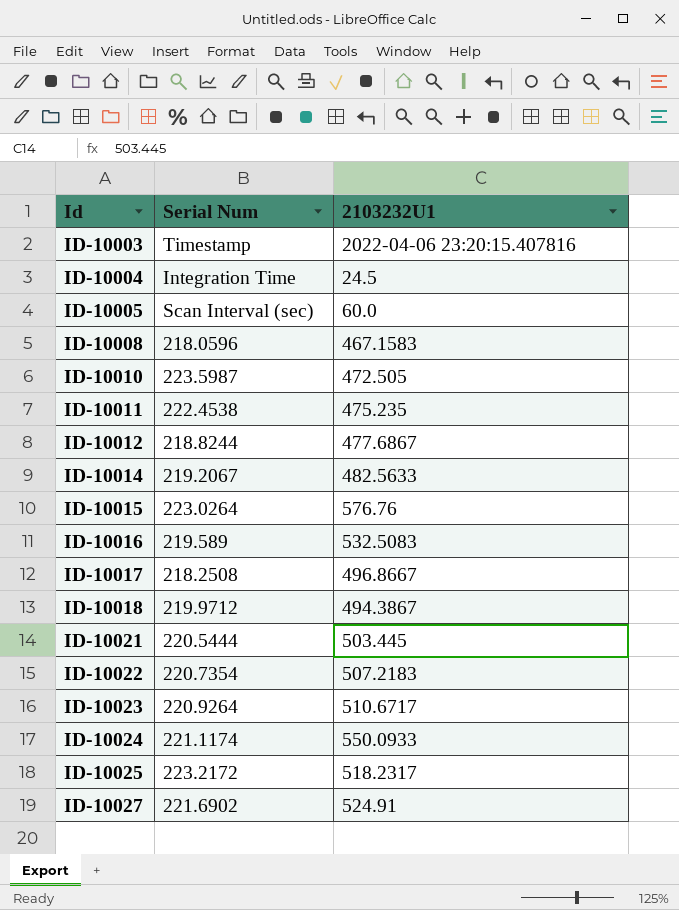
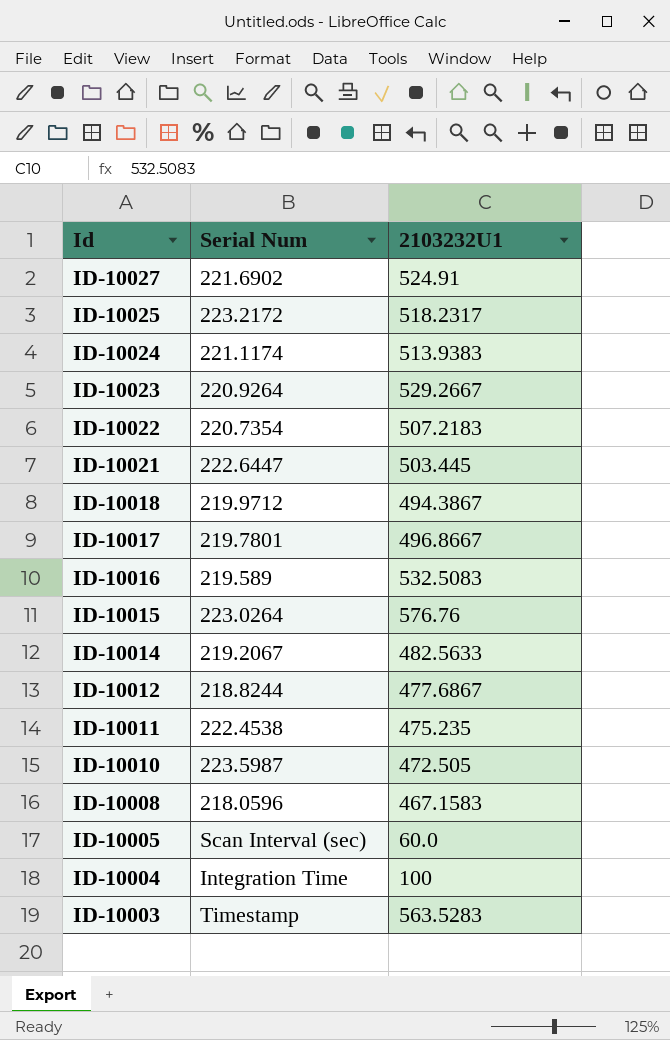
row order: Id ascending -> Id descending
ID-10024 | 2103232U1: 550.0933 -> 513.9383
ID-10023 | 2103232U1: 510.6717 -> 529.2667
ID-10021 | Serial Num: 220.5444 -> 222.6447
ID-10017 | Serial Num: 218.2508 -> 219.7801
ID-10004 | 2103232U1: 24.5 -> 100
ID-10003 | 2103232U1: 2022-04-06 23:20:15.407816 -> 563.5283

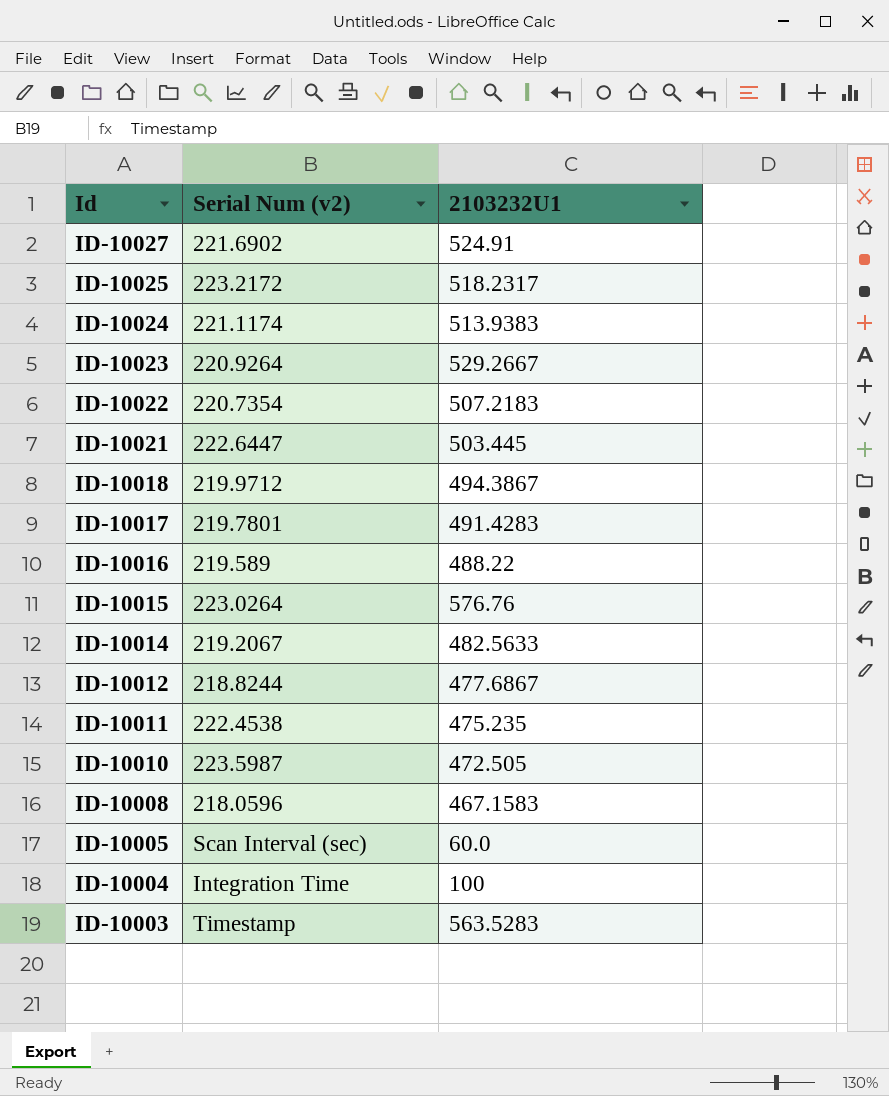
column name: Serial Num -> Serial Num (v2)
ID-10017 | 2103232U1: 496.8667 -> 491.4283
ID-10016 | 2103232U1: 532.5083 -> 488.22

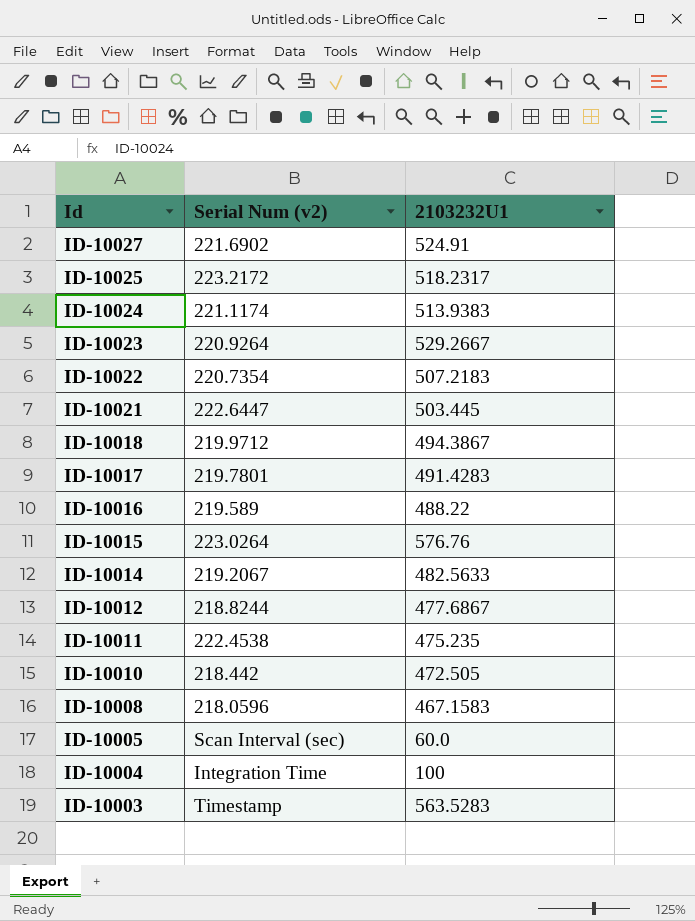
ID-10010 | Serial Num (v2): 223.5987 -> 218.442

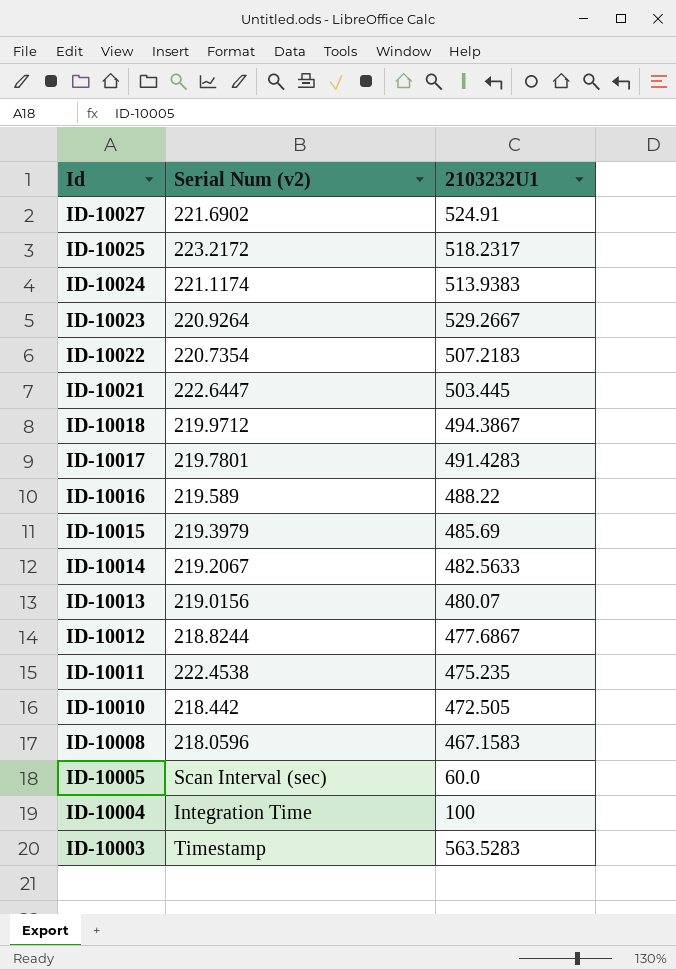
ID-10015 | Serial Num (v2): 223.0264 -> 219.3979
ID-10015 | 2103232U1: 576.76 -> 485.69
row ID-10013: none -> 219.0156 | 480.07

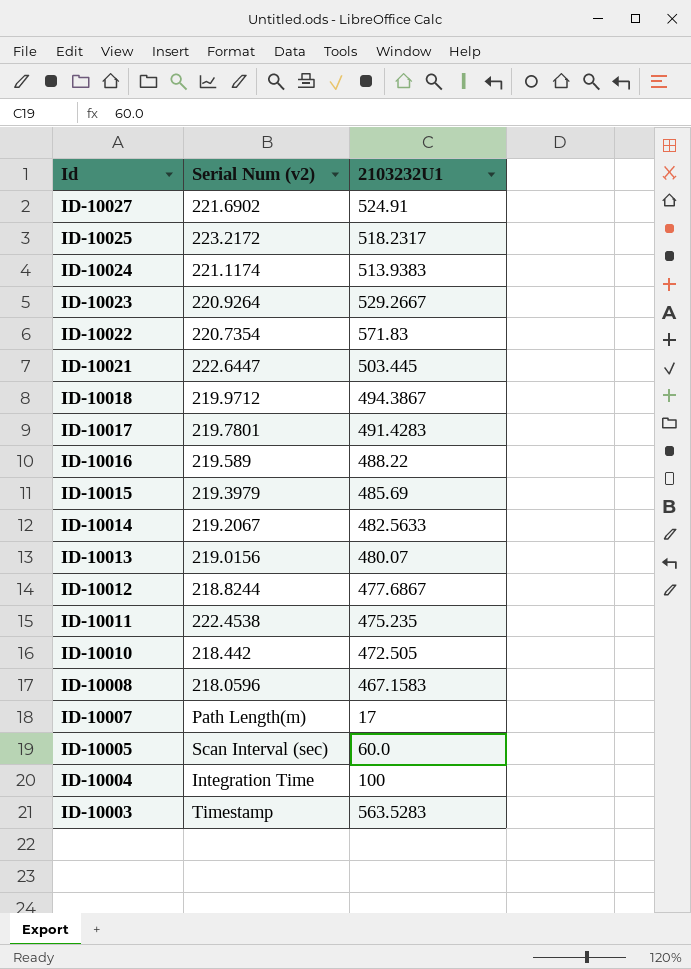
ID-10022 | 2103232U1: 507.2183 -> 571.83
row ID-10007: none -> Path Length(m) | 17

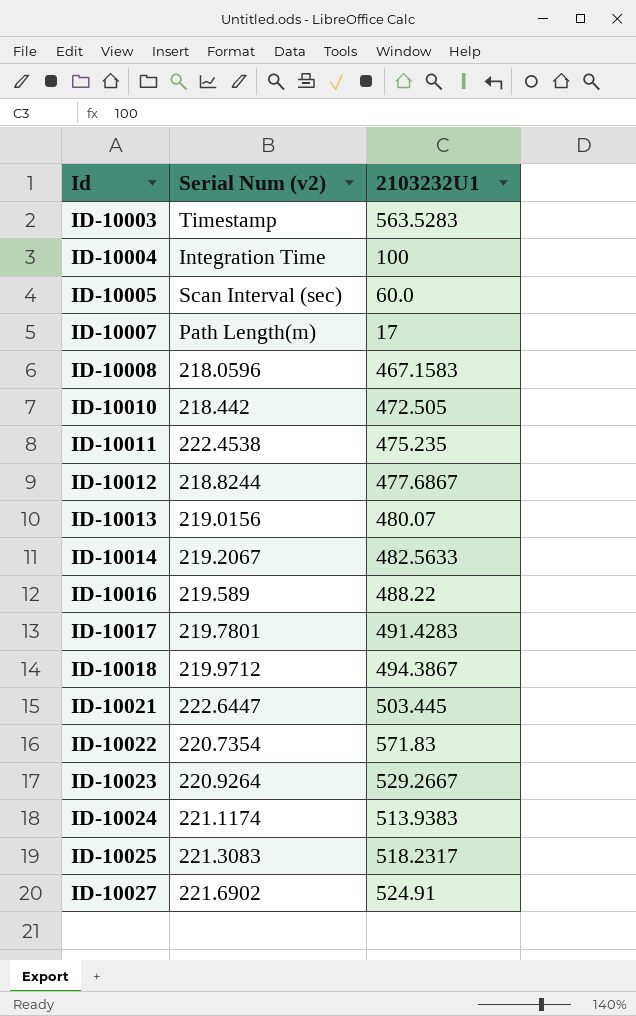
row order: Id descending -> Id ascending
row ID-10015: 219.3979 | 485.69 -> none
ID-10025 | Serial Num (v2): 223.2172 -> 221.3083

